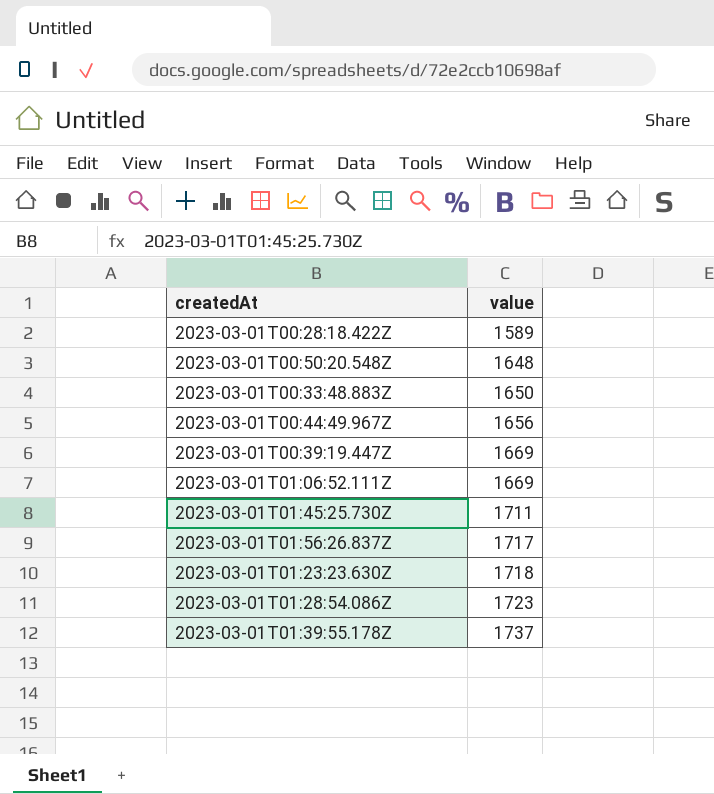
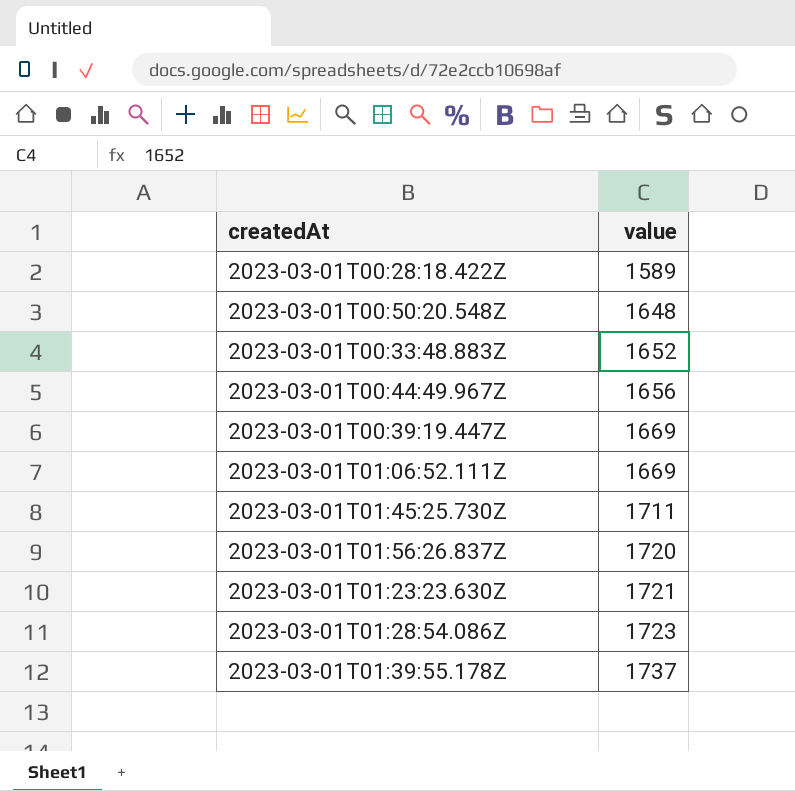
2023-03-01T00:33:48.883Z | value: 1650 -> 1652
2023-03-01T01:56:26.837Z | value: 1717 -> 1720
2023-03-01T01:23:23.630Z | value: 1718 -> 1721

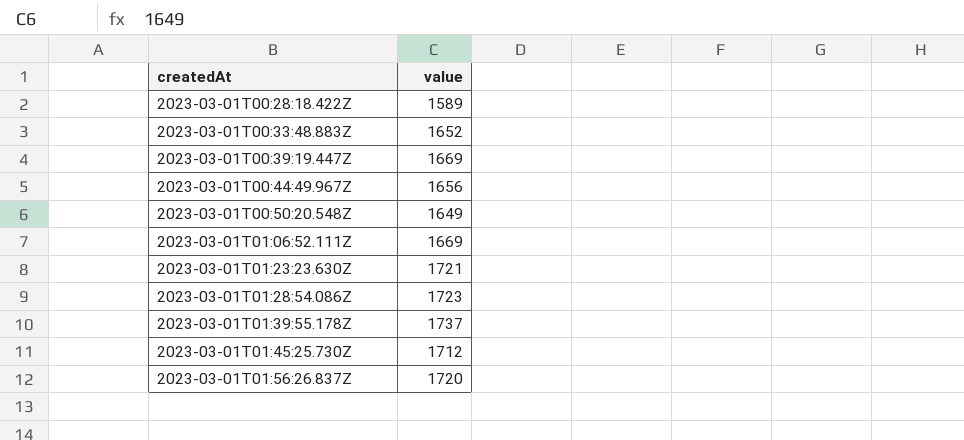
row order: value ascending -> createdAt ascending
2023-03-01T00:50:20.548Z | value: 1648 -> 1649
2023-03-01T01:45:25.730Z | value: 1711 -> 1712

